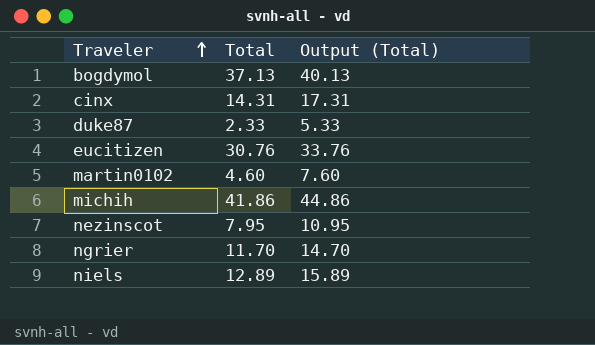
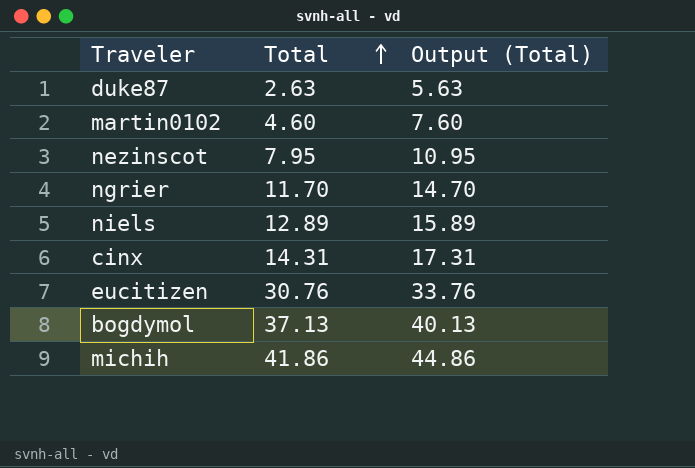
row order: Traveler ascending -> Total ascending
duke87 | Total: 2.33 -> 2.63
duke87 | Output (Total): 5.33 -> 5.63

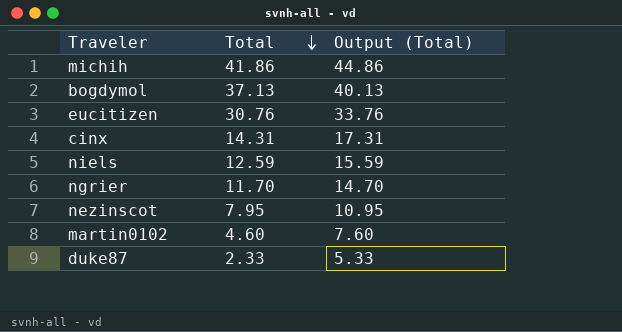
row order: Total ascending -> Total descending
niels | Total: 12.89 -> 12.59
niels | Output (Total): 15.89 -> 15.59
duke87 | Total: 2.63 -> 2.33
duke87 | Output (Total): 5.63 -> 5.33

